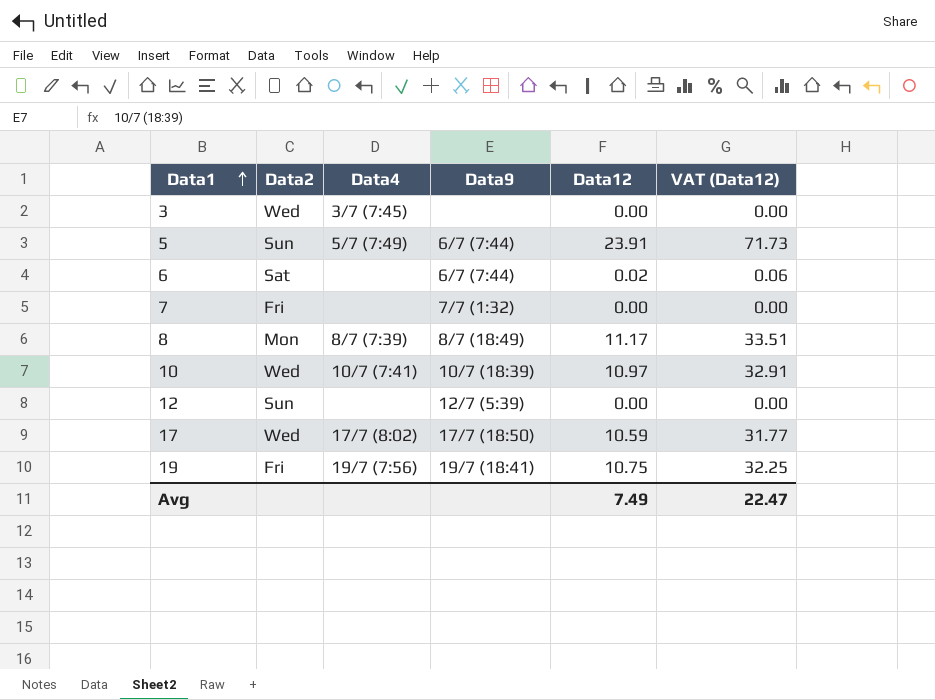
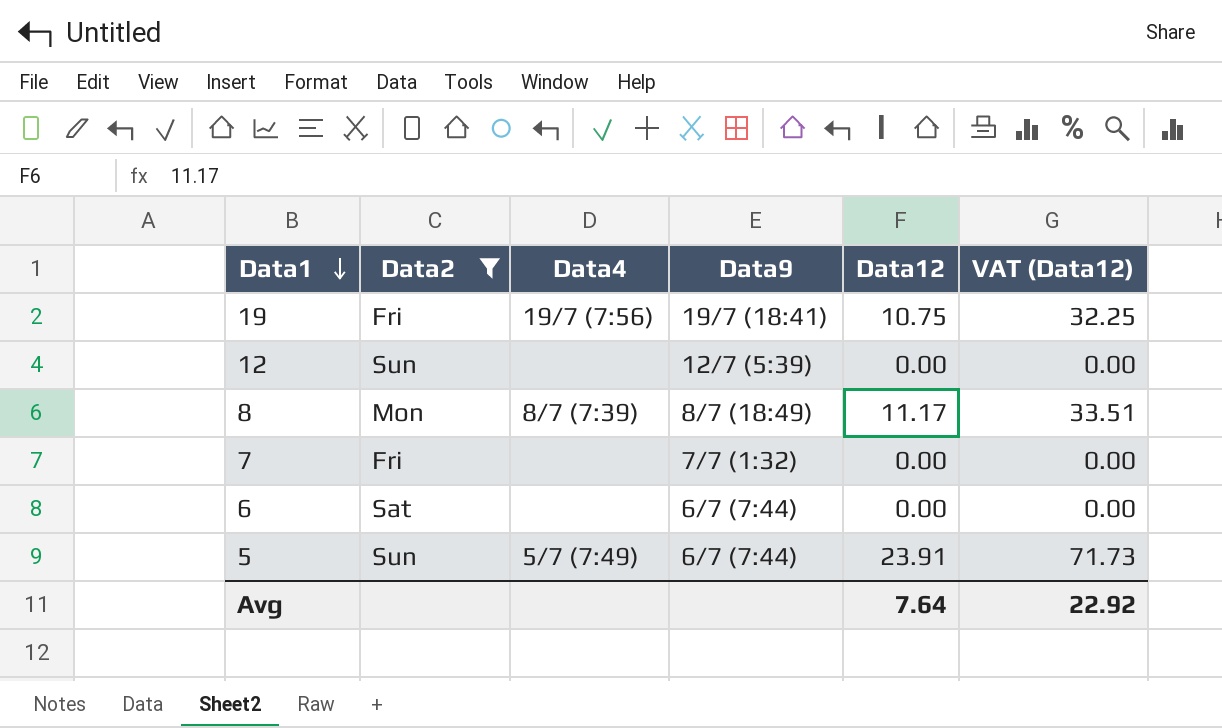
filter: none -> Data2 != Wed
row order: Data1 ascending -> Data1 descending
6 | Data12: 0.02 -> 0.00
6 | VAT (Data12): 0.06 -> 0.00
Avg | Data12: 7.49 -> 7.64
Avg | VAT (Data12): 22.47 -> 22.92

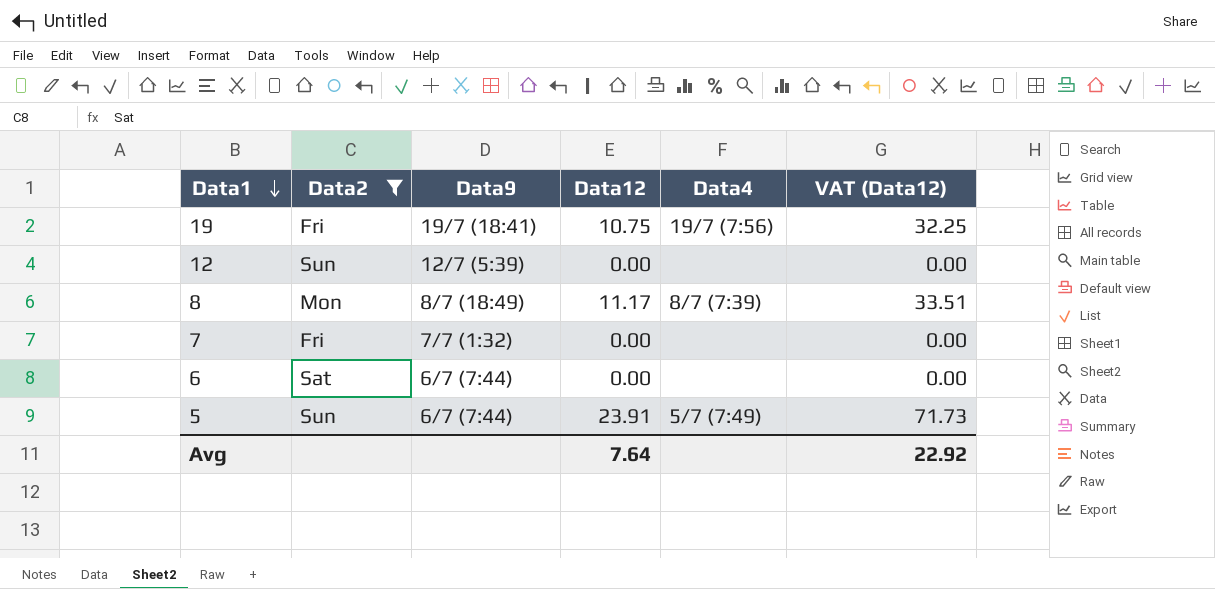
column Data4 | position: 3 -> 5

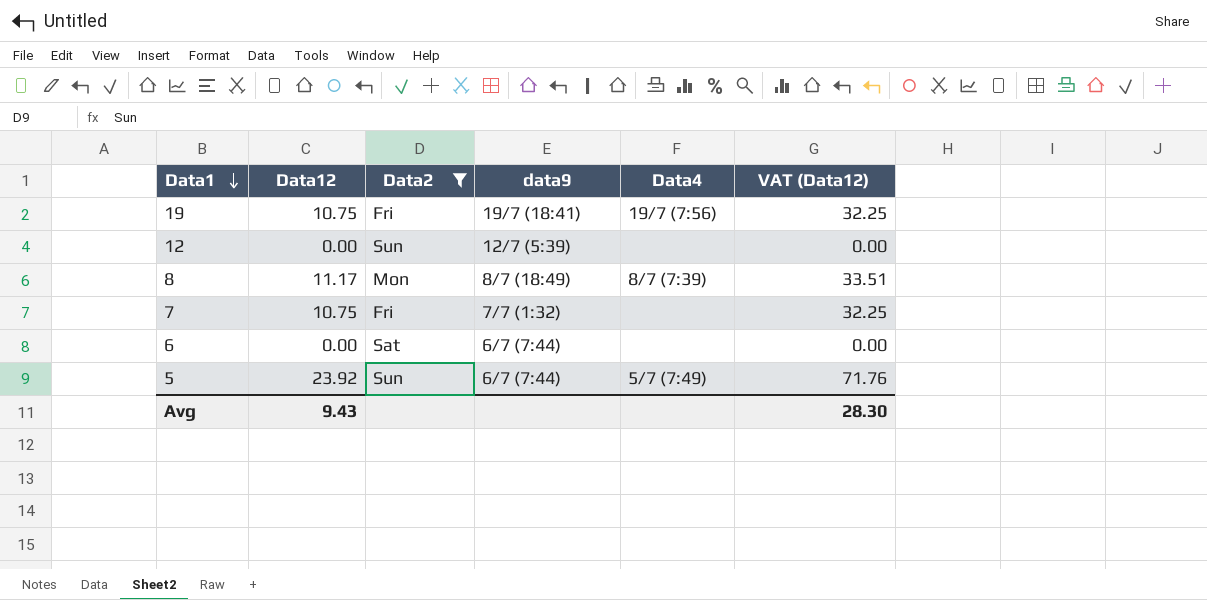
column Data12 | position: 4 -> 2
column name: Data9 -> data9
7 | Data12: 0.00 -> 10.75
7 | VAT (Data12): 0.00 -> 32.25
5 | Data12: 23.91 -> 23.92
5 | VAT (Data12): 71.73 -> 71.76
Avg | Data12: 7.64 -> 9.43
Avg | VAT (Data12): 22.92 -> 28.30

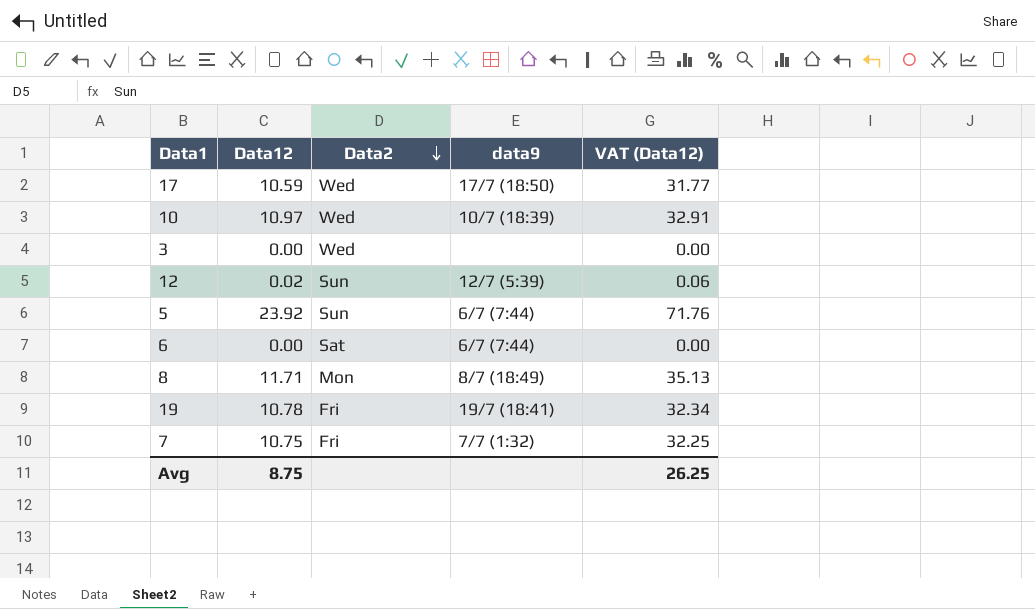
filter: Data2 != Wed -> none
row order: Data1 descending -> Data2 descending
column Data4 | position: 5 -> none
12 | Data12: 0.00 -> 0.02
12 | VAT (Data12): 0.00 -> 0.06
8 | Data12: 11.17 -> 11.71
8 | VAT (Data12): 33.51 -> 35.13
19 | Data12: 10.75 -> 10.78
19 | VAT (Data12): 32.25 -> 32.34
Avg | Data12: 9.43 -> 8.75
Avg | VAT (Data12): 28.30 -> 26.25

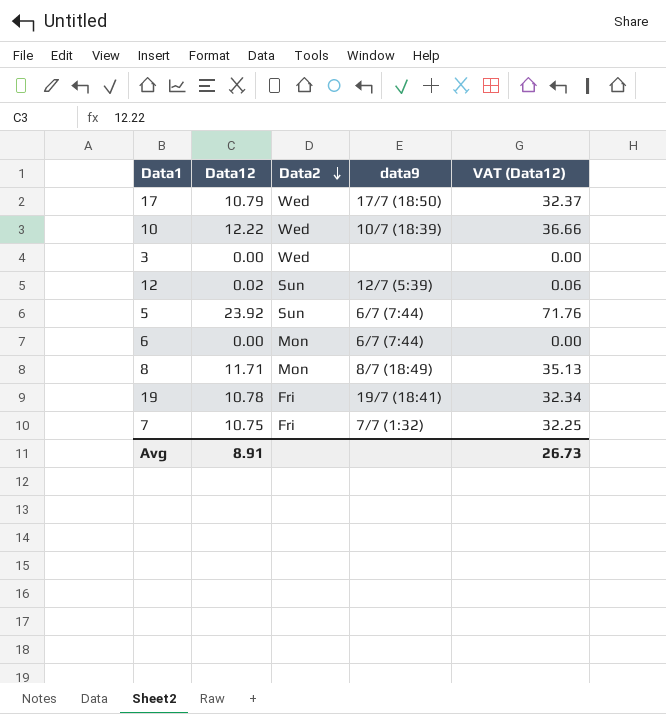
17 | Data12: 10.59 -> 10.79
17 | VAT (Data12): 31.77 -> 32.37
10 | Data12: 10.97 -> 12.22
10 | VAT (Data12): 32.91 -> 36.66
6 | Data2: Sat -> Mon
Avg | Data12: 8.75 -> 8.91
Avg | VAT (Data12): 26.25 -> 26.73

